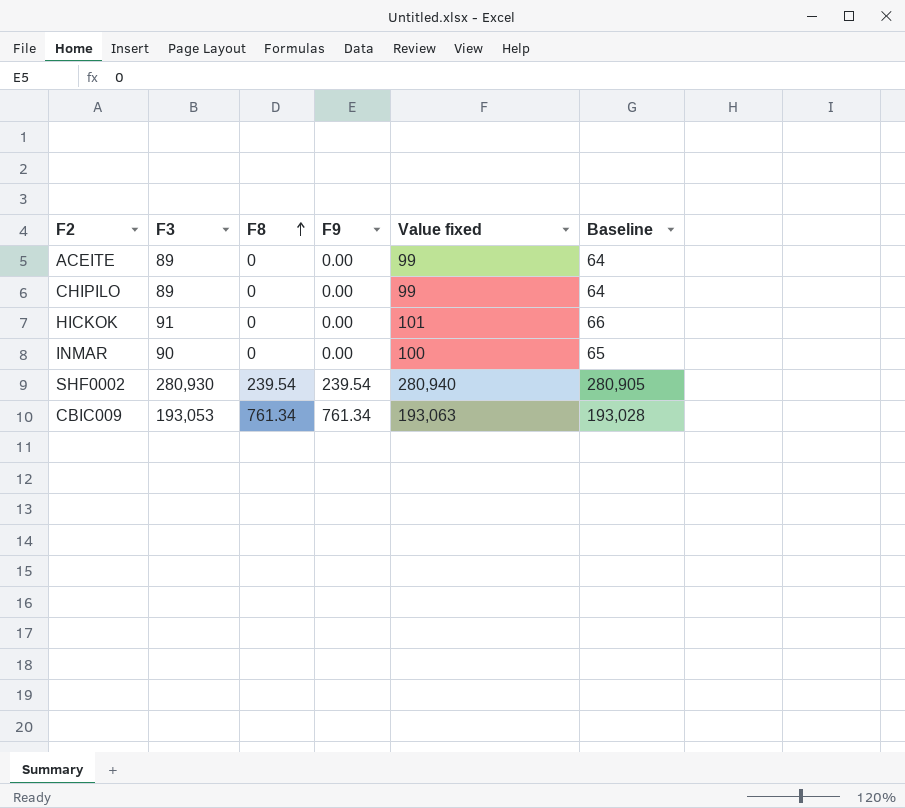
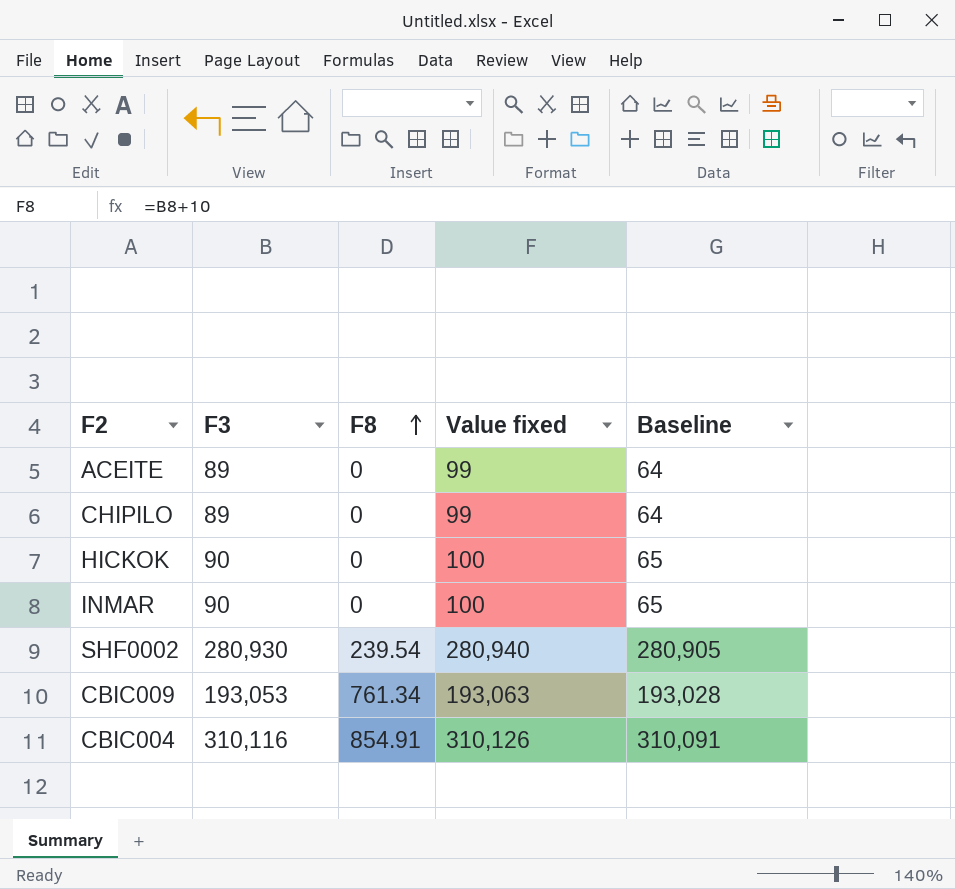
column F9 | position: 4 -> none
HICKOK | F3: 91 -> 90
HICKOK | Value fixed: 101 -> 100
HICKOK | Baseline: 66 -> 65
row CBIC004: none -> 310,116 | 854.91 | 310,126 | 310,091

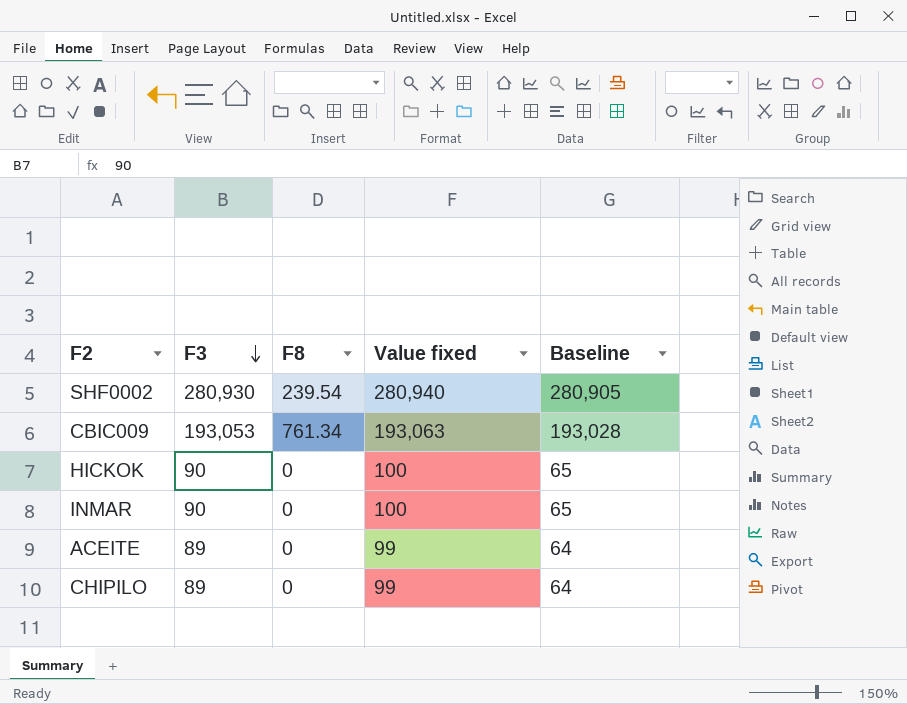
row order: F8 ascending -> F3 descending
row CBIC004: 310,116 | 854.91 | 310,126 | 310,091 -> none

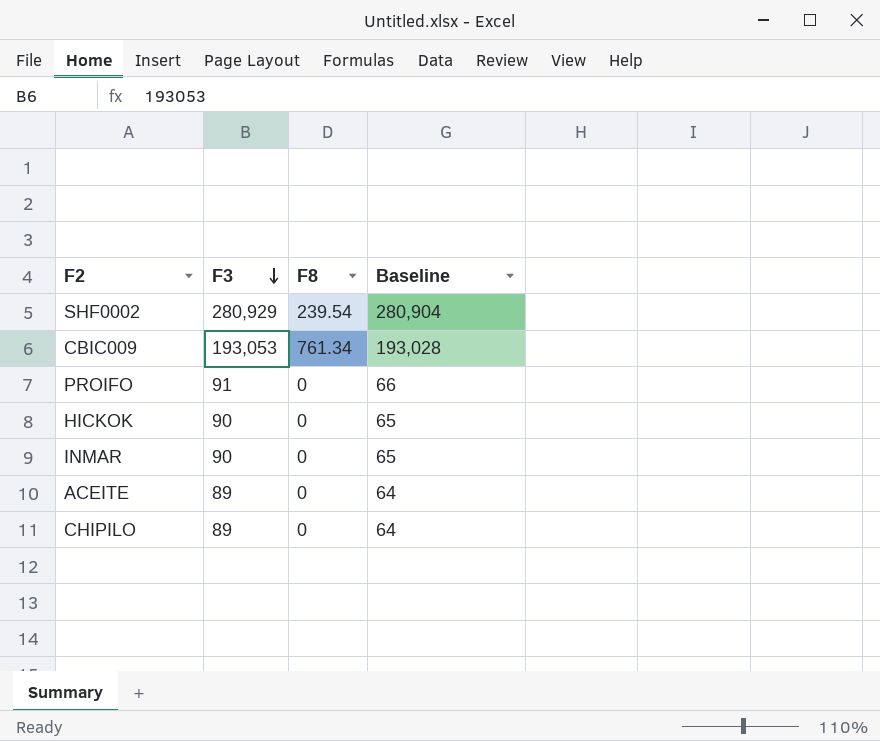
column Value fixed | formula: [F3] + 10 -> none
SHF0002 | F3: 280,930 -> 280,929
SHF0002 | Baseline: 280,905 -> 280,904
row PROIFO: none -> 91 | 0 | 66

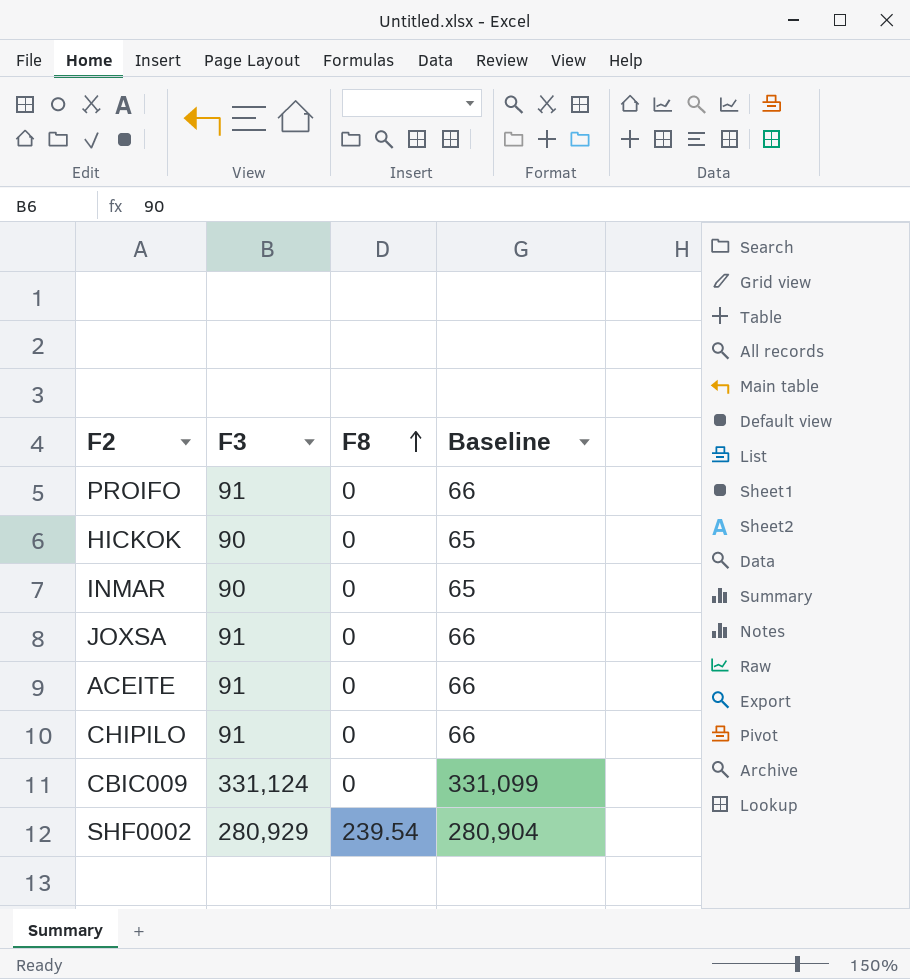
row order: F3 descending -> F8 ascending
row JOXSA: none -> 91 | 0 | 66
ACEITE | F3: 89 -> 91
ACEITE | Baseline: 64 -> 66
CHIPILO | F3: 89 -> 91
CHIPILO | Baseline: 64 -> 66
CBIC009 | F3: 193,053 -> 331,124
CBIC009 | F8: 761.34 -> 0
CBIC009 | Baseline: 193,028 -> 331,099

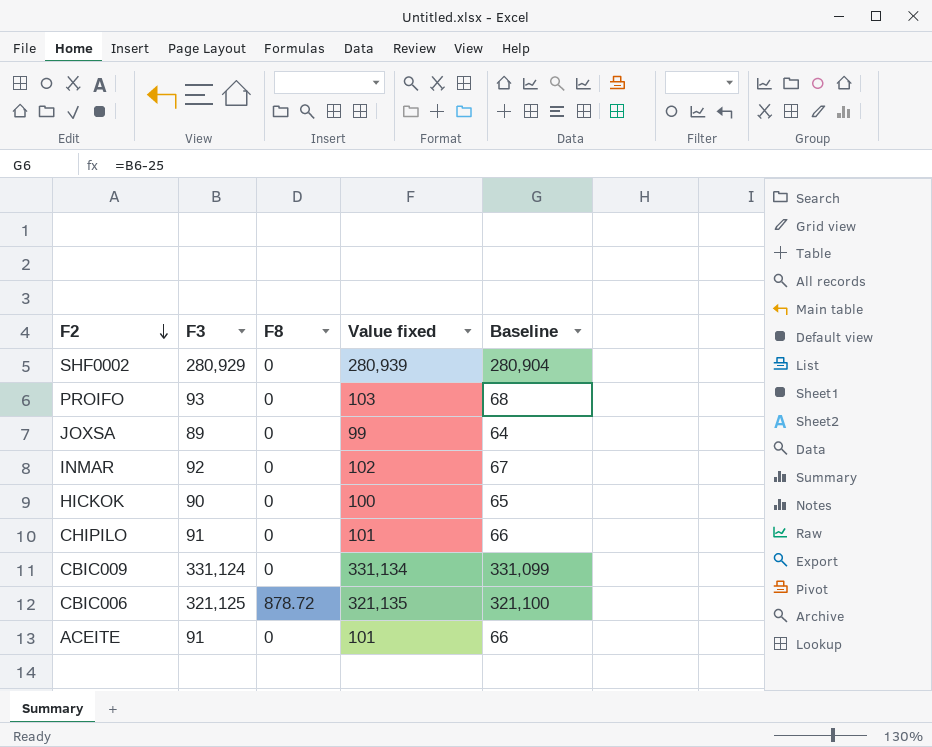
row order: F8 ascending -> F2 descending
column Value fixed | formula: none -> [F3] + 10
SHF0002 | F8: 239.54 -> 0
PROIFO | F3: 91 -> 93
PROIFO | Baseline: 66 -> 68
JOXSA | F3: 91 -> 89
JOXSA | Baseline: 66 -> 64
INMAR | F3: 90 -> 92
INMAR | Baseline: 65 -> 67
row CBIC006: none -> 321,125 | 878.72 | 321,135 | 321,100

